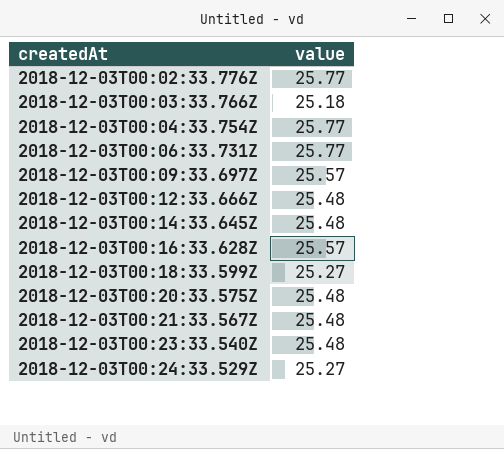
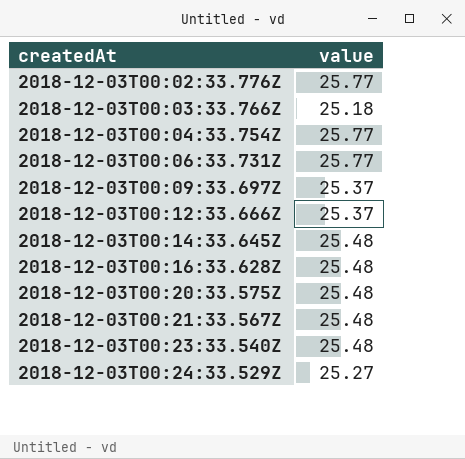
row 2018-12-03T00:18:33.599Z: 25.27 -> none
2018-12-03T00:09:33.697Z | value: 25.57 -> 25.37
2018-12-03T00:12:33.666Z | value: 25.48 -> 25.37
2018-12-03T00:16:33.628Z | value: 25.57 -> 25.48

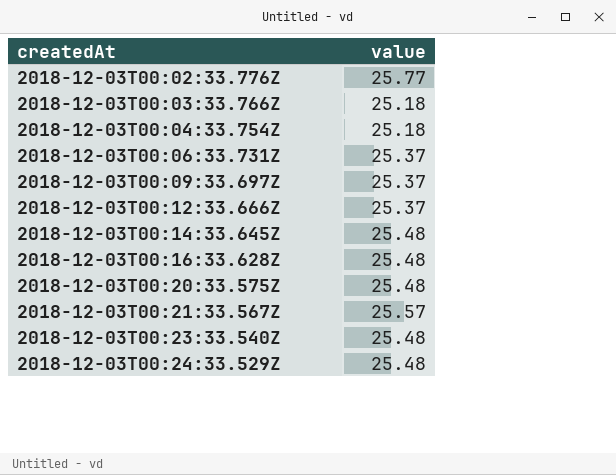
2018-12-03T00:04:33.754Z | value: 25.77 -> 25.18
2018-12-03T00:06:33.731Z | value: 25.77 -> 25.37
2018-12-03T00:21:33.567Z | value: 25.48 -> 25.57
2018-12-03T00:24:33.529Z | value: 25.27 -> 25.48

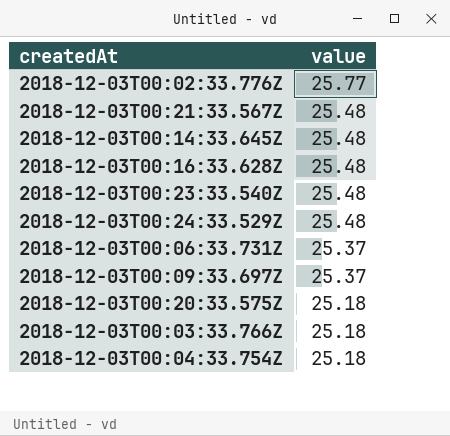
row order: createdAt ascending -> value descending
row 2018-12-03T00:12:33.666Z: 25.37 -> none
2018-12-03T00:21:33.567Z | value: 25.57 -> 25.48
2018-12-03T00:20:33.575Z | value: 25.48 -> 25.18

